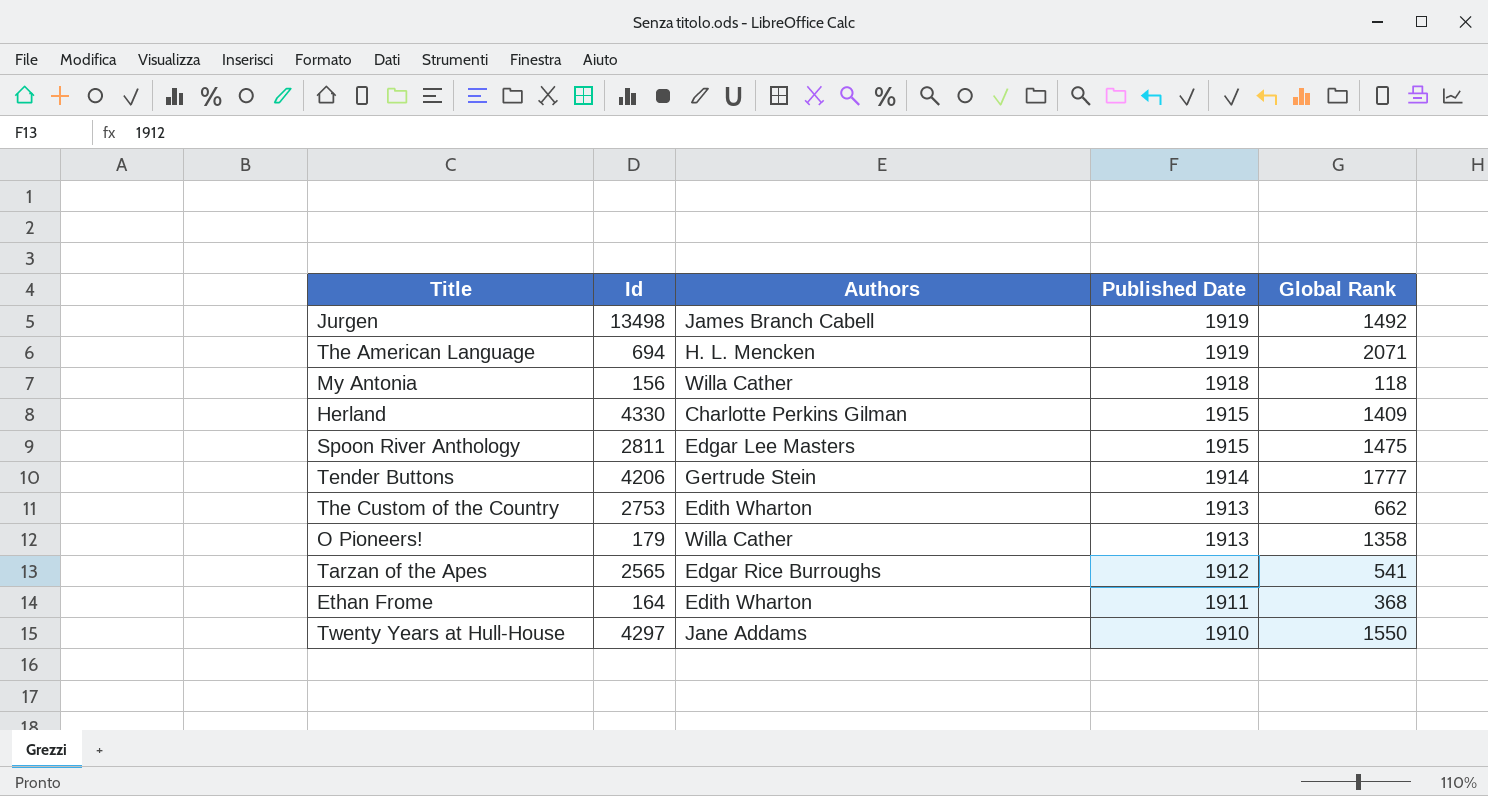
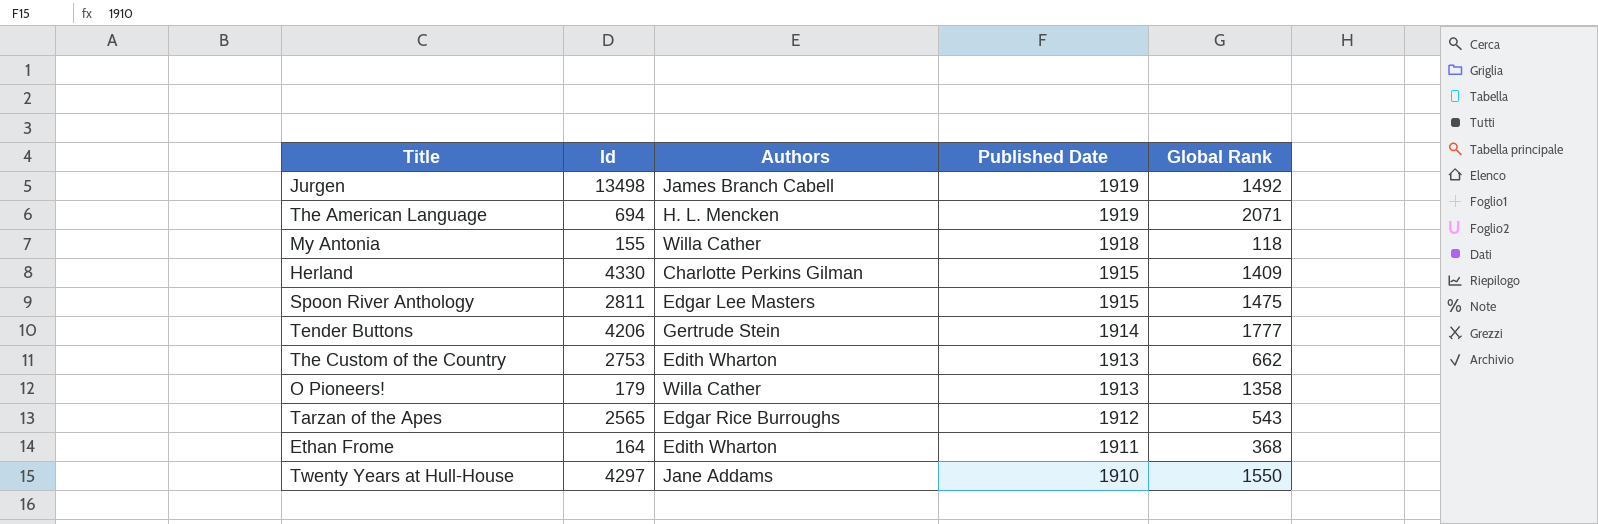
My Antonia | Id: 156 -> 155
Tarzan of the Apes | Global Rank: 541 -> 543

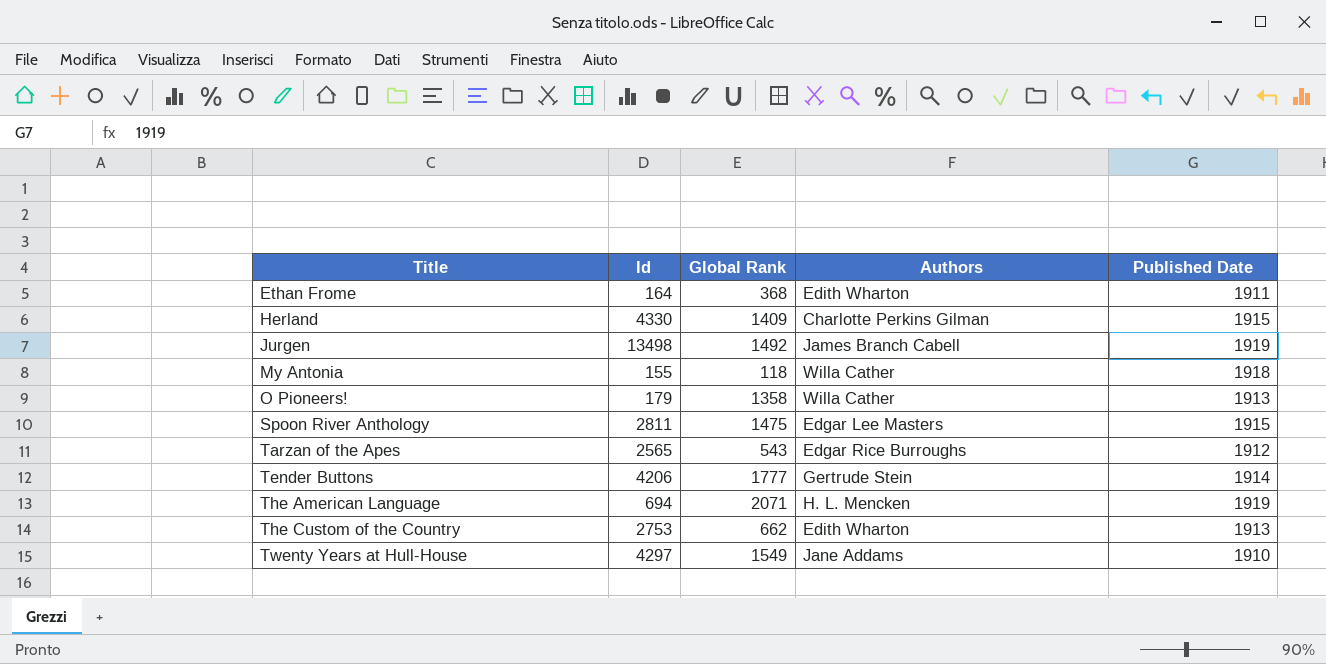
row order: Published Date descending -> Title ascending
column Global Rank | position: 5 -> 3
Twenty Years at Hull-House | Global Rank: 1550 -> 1549

